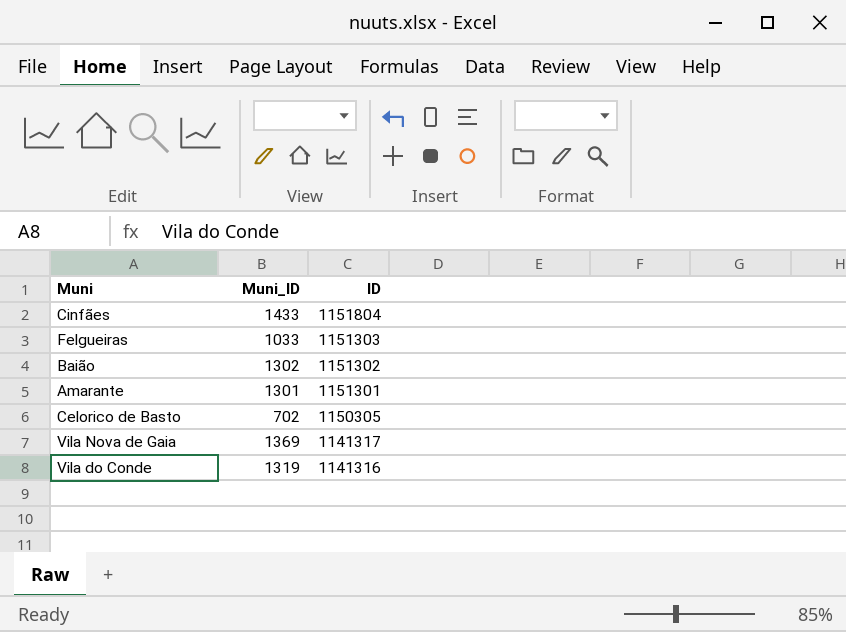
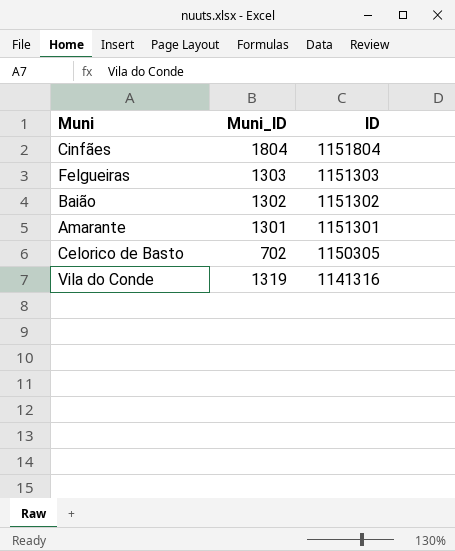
row Vila Nova de Gaia: 1369 | 1141317 -> none
Cinfães | Muni_ID: 1433 -> 1804
Felgueiras | Muni_ID: 1033 -> 1303

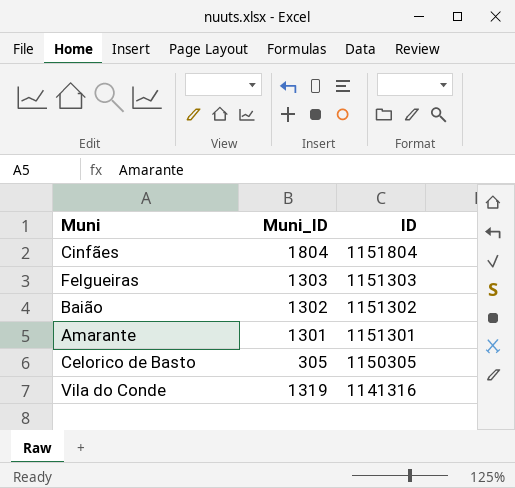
Celorico de Basto | Muni_ID: 702 -> 305

